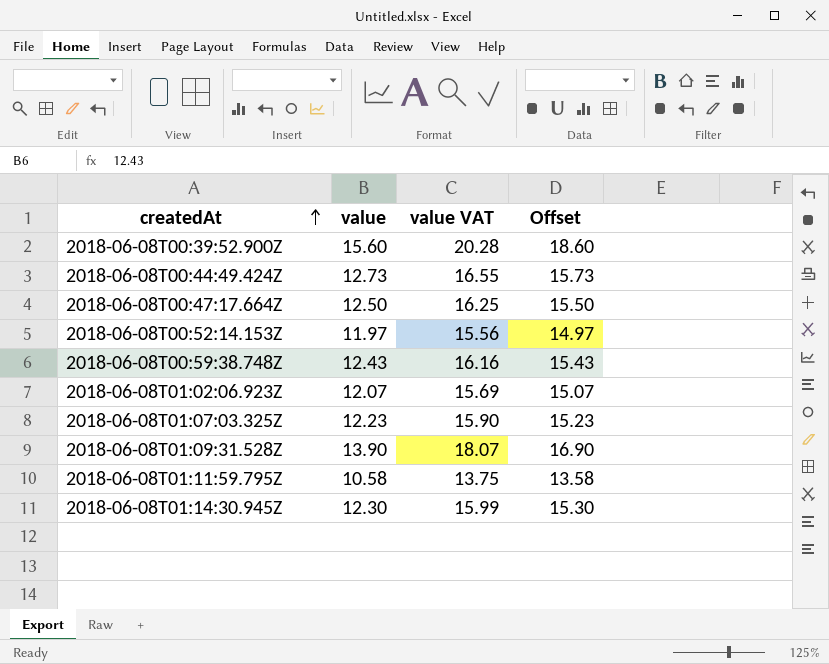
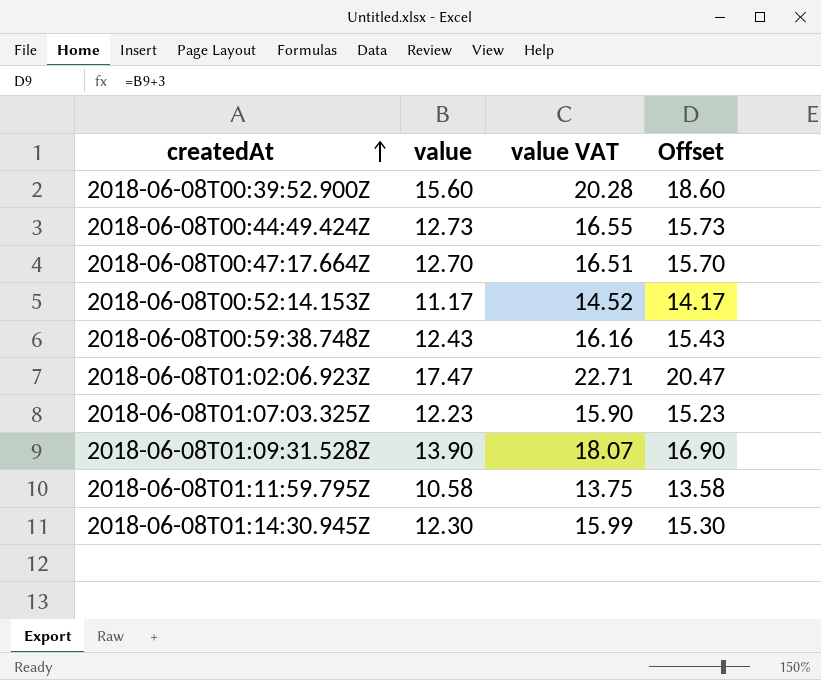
2018-06-08T00:47:17.664Z | value: 12.50 -> 12.70
2018-06-08T00:47:17.664Z | value VAT: 16.25 -> 16.51
2018-06-08T00:47:17.664Z | Offset: 15.50 -> 15.70
2018-06-08T00:52:14.153Z | value: 11.97 -> 11.17
2018-06-08T00:52:14.153Z | value VAT: 15.56 -> 14.52
2018-06-08T00:52:14.153Z | Offset: 14.97 -> 14.17
2018-06-08T01:02:06.923Z | value: 12.07 -> 17.47
2018-06-08T01:02:06.923Z | value VAT: 15.69 -> 22.71
2018-06-08T01:02:06.923Z | Offset: 15.07 -> 20.47

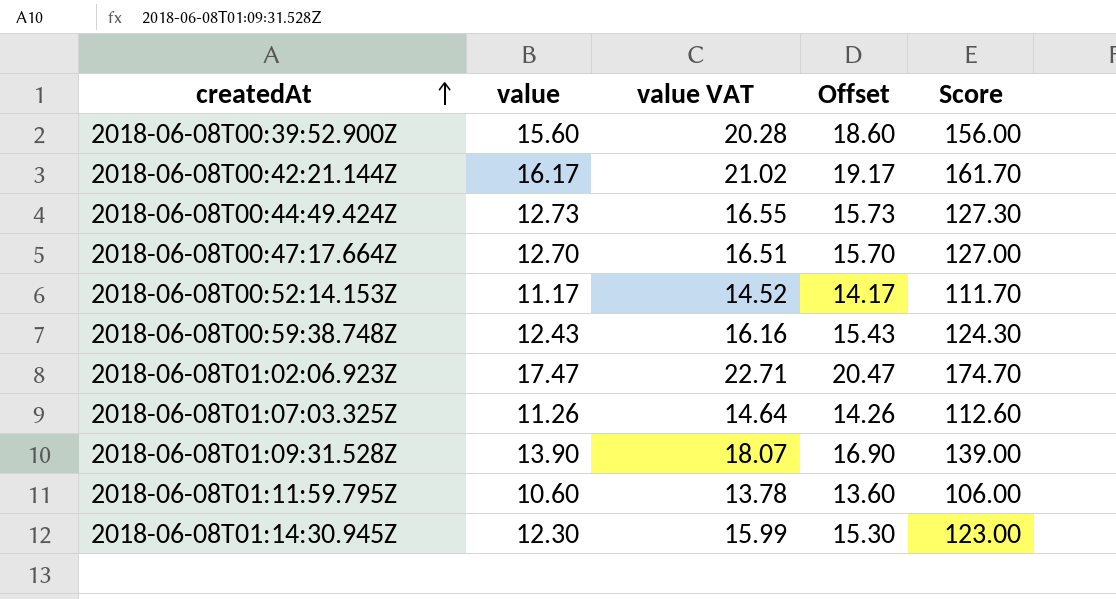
column Score | formula: none -> [value] * 10
row 2018-06-08T00:42:21.144Z: none -> 16.17 | 21.02 | 19.17 | 161.70
2018-06-08T01:07:03.325Z | value: 12.23 -> 11.26
2018-06-08T01:07:03.325Z | value VAT: 15.90 -> 14.64
2018-06-08T01:07:03.325Z | Offset: 15.23 -> 14.26
2018-06-08T01:11:59.795Z | value: 10.58 -> 10.60
2018-06-08T01:11:59.795Z | value VAT: 13.75 -> 13.78
2018-06-08T01:11:59.795Z | Offset: 13.58 -> 13.60

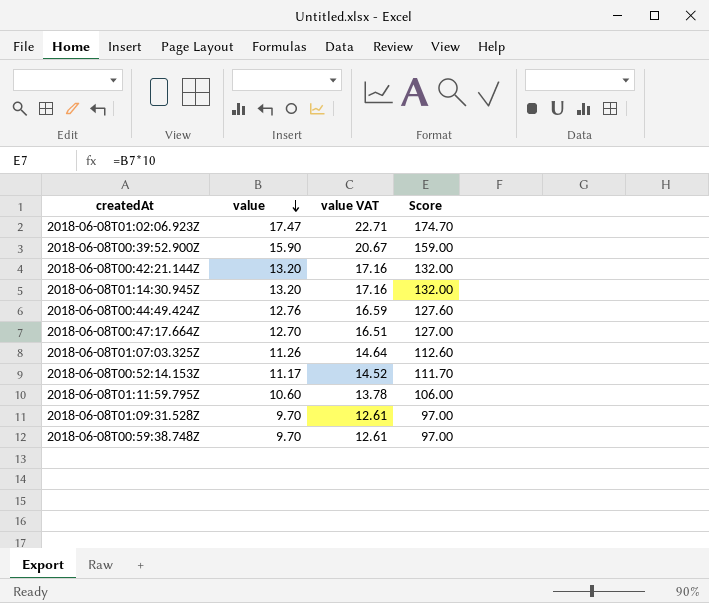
row order: createdAt ascending -> value descending
column Offset | formula: [value] + 3 -> none
2018-06-08T00:39:52.900Z | value: 15.60 -> 15.90
2018-06-08T00:39:52.900Z | value VAT: 20.28 -> 20.67
2018-06-08T00:39:52.900Z | Score: 156.00 -> 159.00
2018-06-08T00:42:21.144Z | value: 16.17 -> 13.20
2018-06-08T00:42:21.144Z | value VAT: 21.02 -> 17.16
2018-06-08T00:42:21.144Z | Score: 161.70 -> 132.00
2018-06-08T01:14:30.945Z | value: 12.30 -> 13.20
2018-06-08T01:14:30.945Z | value VAT: 15.99 -> 17.16
2018-06-08T01:14:30.945Z | Score: 123.00 -> 132.00
2018-06-08T00:44:49.424Z | value: 12.73 -> 12.76
2018-06-08T00:44:49.424Z | value VAT: 16.55 -> 16.59
2018-06-08T00:44:49.424Z | Score: 127.30 -> 127.60
2018-06-08T01:09:31.528Z | value: 13.90 -> 9.70
2018-06-08T01:09:31.528Z | value VAT: 18.07 -> 12.61
2018-06-08T01:09:31.528Z | Score: 139.00 -> 97.00
2018-06-08T00:59:38.748Z | value: 12.43 -> 9.70
2018-06-08T00:59:38.748Z | value VAT: 16.16 -> 12.61
2018-06-08T00:59:38.748Z | Score: 124.30 -> 97.00

